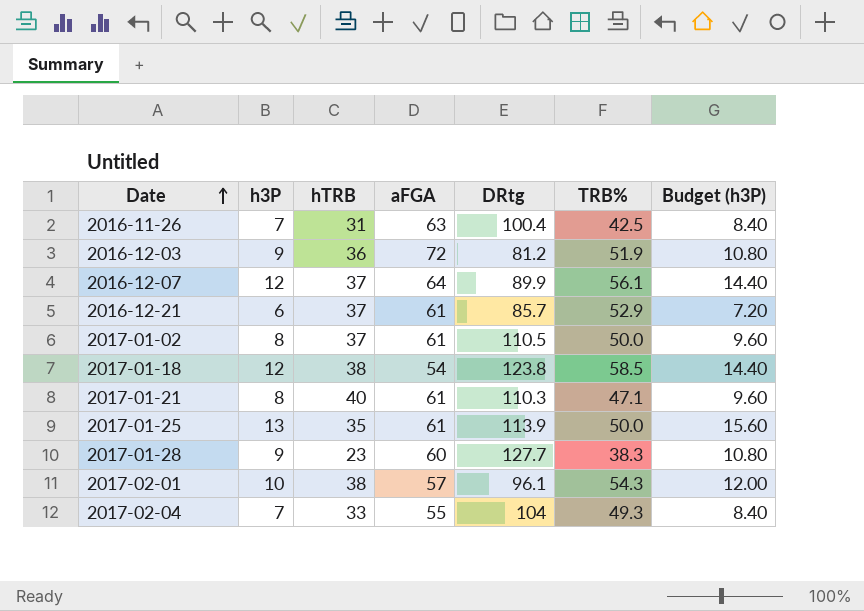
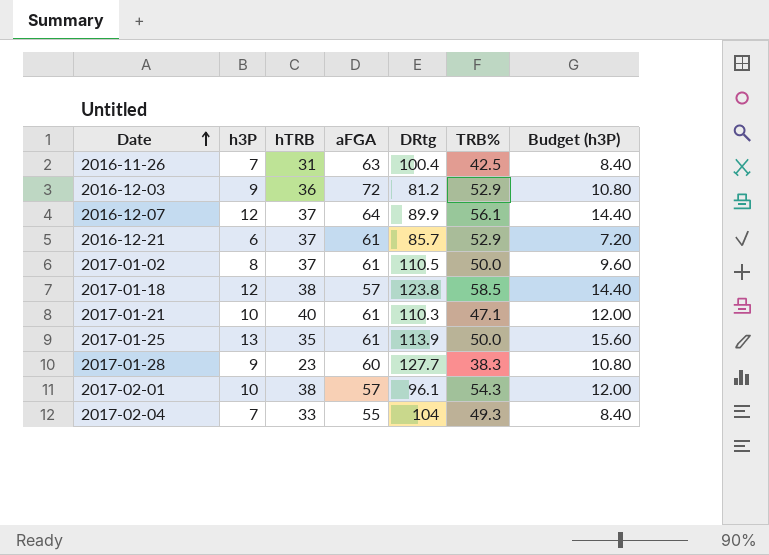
2016-12-03 | TRB%: 51.9 -> 52.9
2017-01-18 | aFGA: 54 -> 57
2017-01-21 | h3P: 8 -> 10
2017-01-21 | Budget (h3P): 9.60 -> 12.00

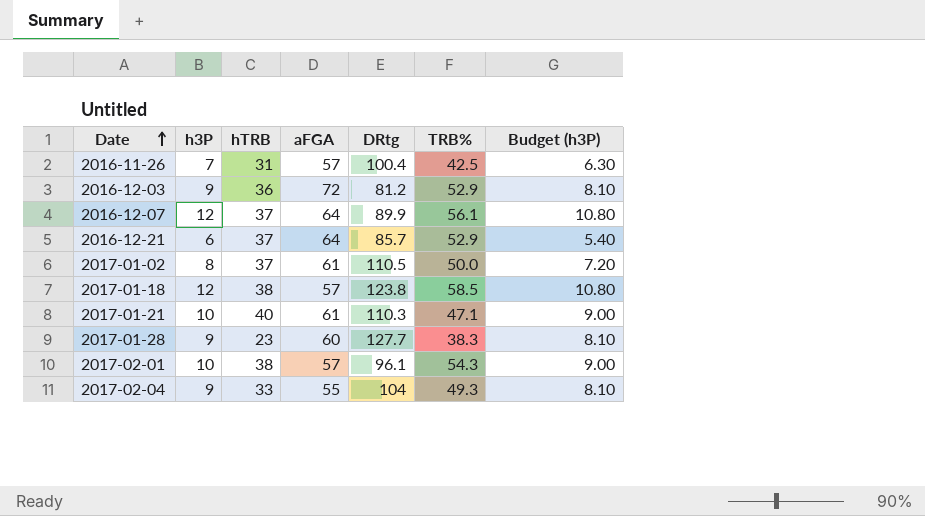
column Budget (h3P) | formula: [h3P] * 1.2 -> [h3P] * 0.9
row 2017-01-25: 13 | 35 | 61 | 113.9 | 50.0 | 15.60 -> none
2016-11-26 | aFGA: 63 -> 57
2016-12-21 | aFGA: 61 -> 64
2017-02-04 | h3P: 7 -> 9

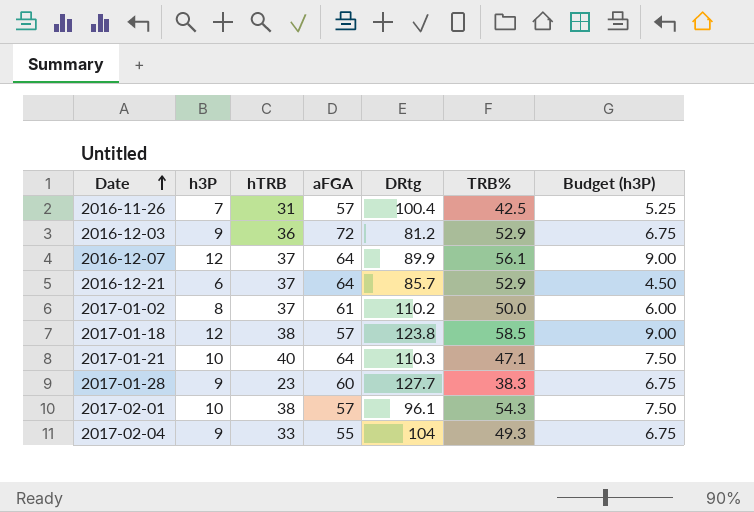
column Budget (h3P) | formula: [h3P] * 0.9 -> [h3P] * 0.75
2017-01-02 | DRtg: 110.5 -> 110.2
2017-01-21 | aFGA: 61 -> 64

